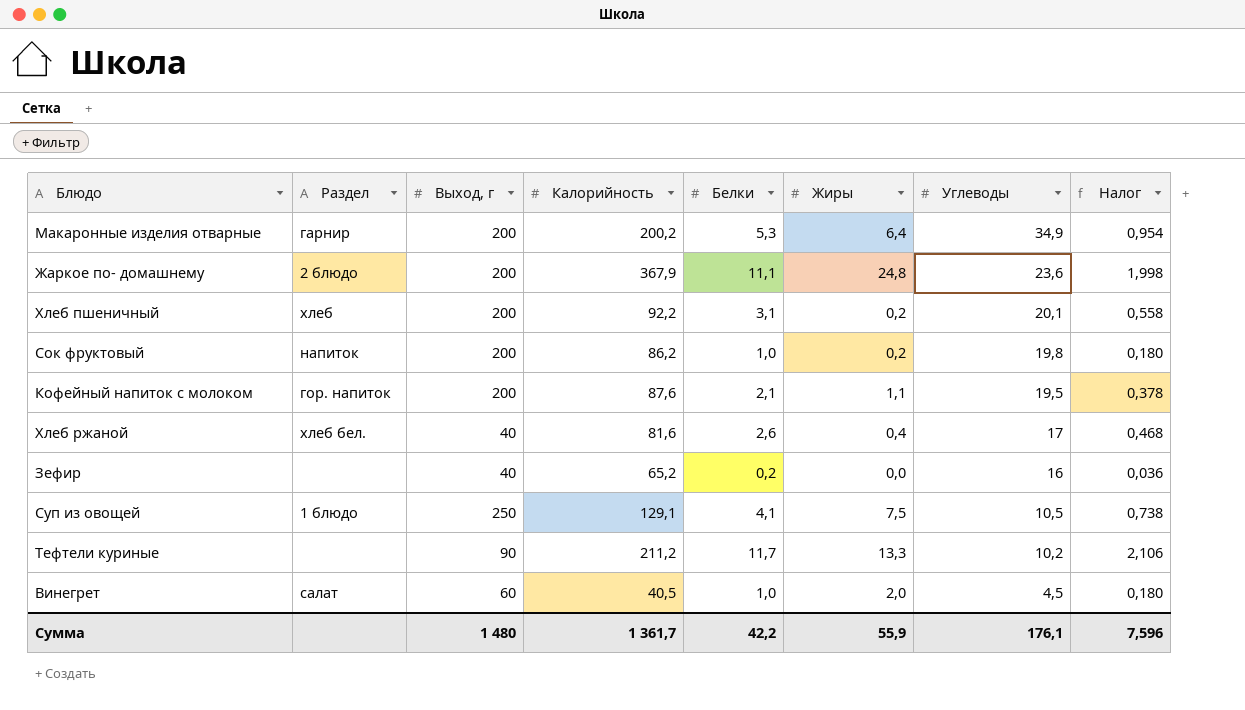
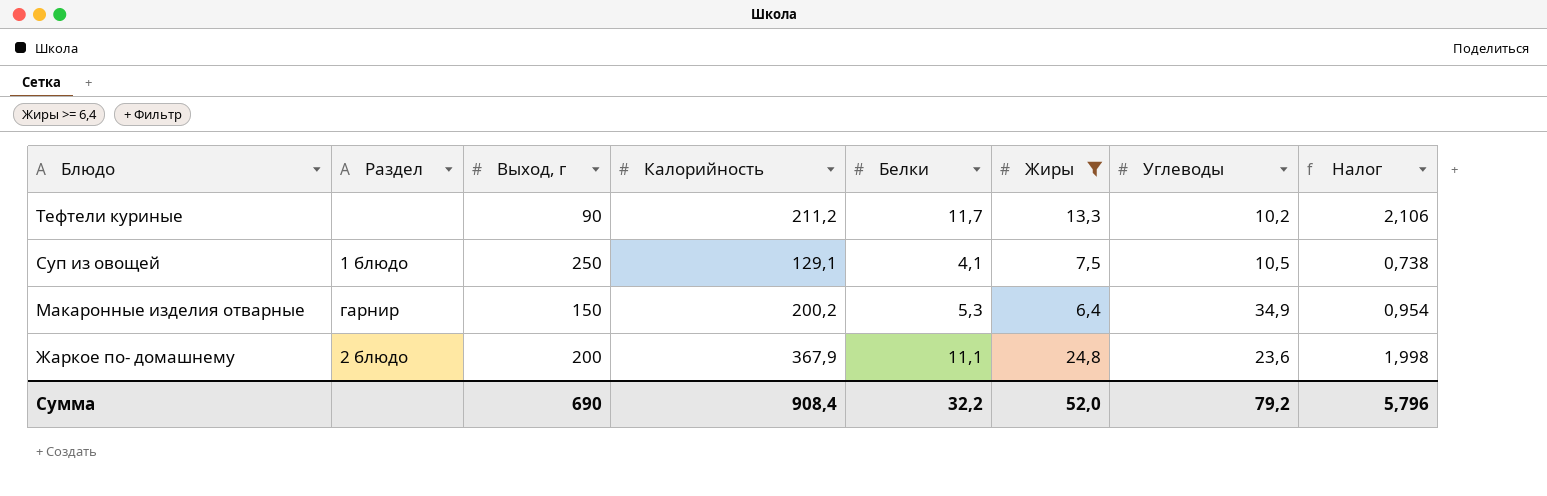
filter: none -> Жиры >= 6,4
row order: Углеводы descending -> Блюдо descending
Макаронные изделия отварные | Выход, г: 200 -> 150
Сумма | Выход, г: 1 480 -> 690
Сумма | Калорийность: 1 361,7 -> 908,4
Сумма | Белки: 42,2 -> 32,2
Сумма | Жиры: 55,9 -> 52,0
Сумма | Углеводы: 176,1 -> 79,2
Сумма | Налог: 7,596 -> 5,796

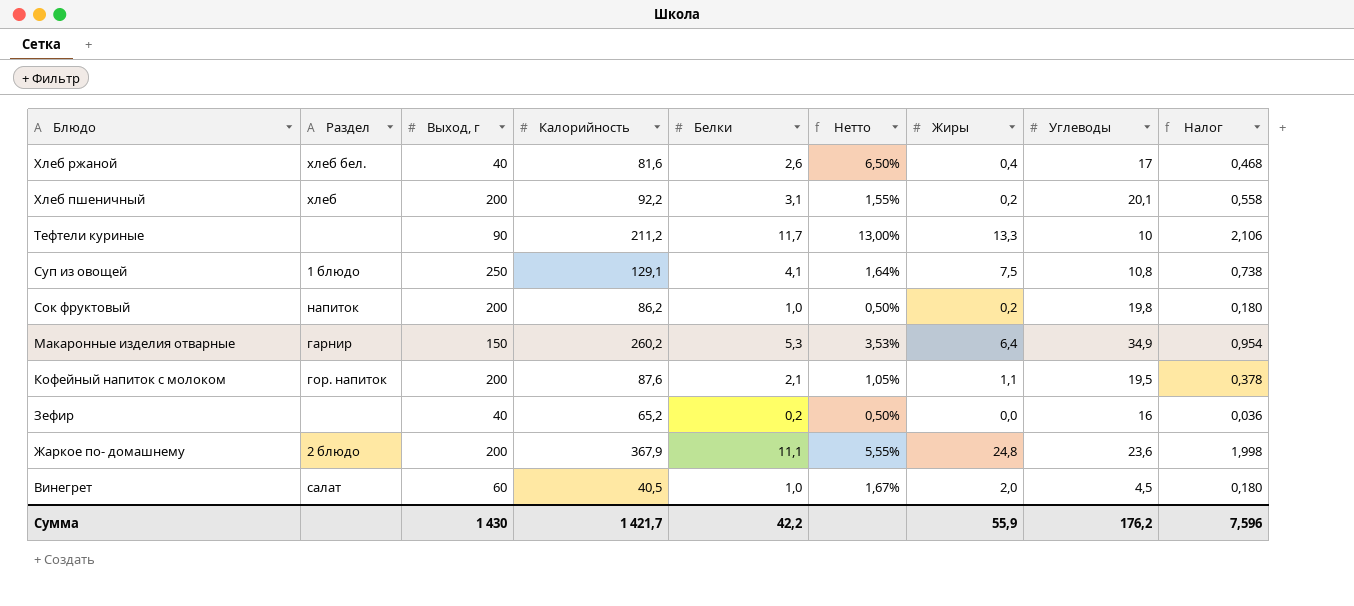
filter: Жиры >= 6,4 -> none
column Нетто | formula: none -> [Белки] / [Выход, г]
Тефтели куриные | Углеводы: 10,2 -> 10
Суп из овощей | Углеводы: 10,5 -> 10,8
Макаронные изделия отварные | Калорийность: 200,2 -> 260,2
Сумма | Выход, г: 690 -> 1 430
Сумма | Калорийность: 908,4 -> 1 421,7
Сумма | Белки: 32,2 -> 42,2
Сумма | Жиры: 52,0 -> 55,9
Сумма | Углеводы: 79,2 -> 176,2
Сумма | Налог: 5,796 -> 7,596

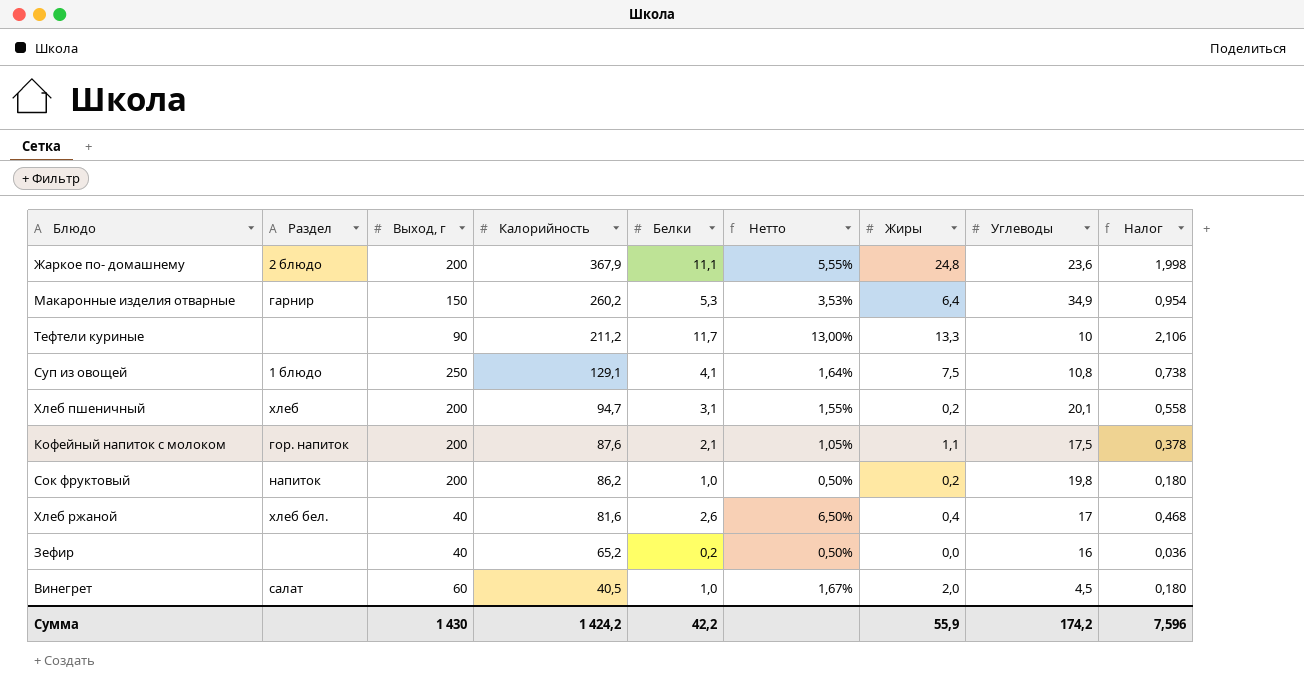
row order: Блюдо descending -> Калорийность descending
Хлеб пшеничный | Калорийность: 92,2 -> 94,7
Кофейный напиток с молоком | Углеводы: 19,5 -> 17,5
Сумма | Калорийность: 1 421,7 -> 1 424,2
Сумма | Углеводы: 176,2 -> 174,2

